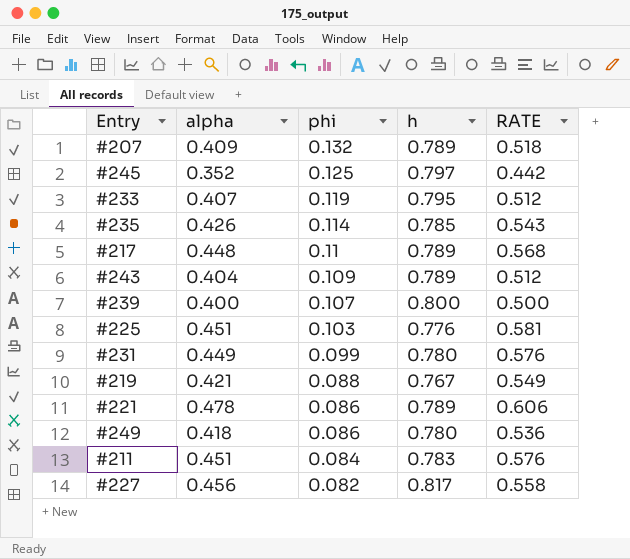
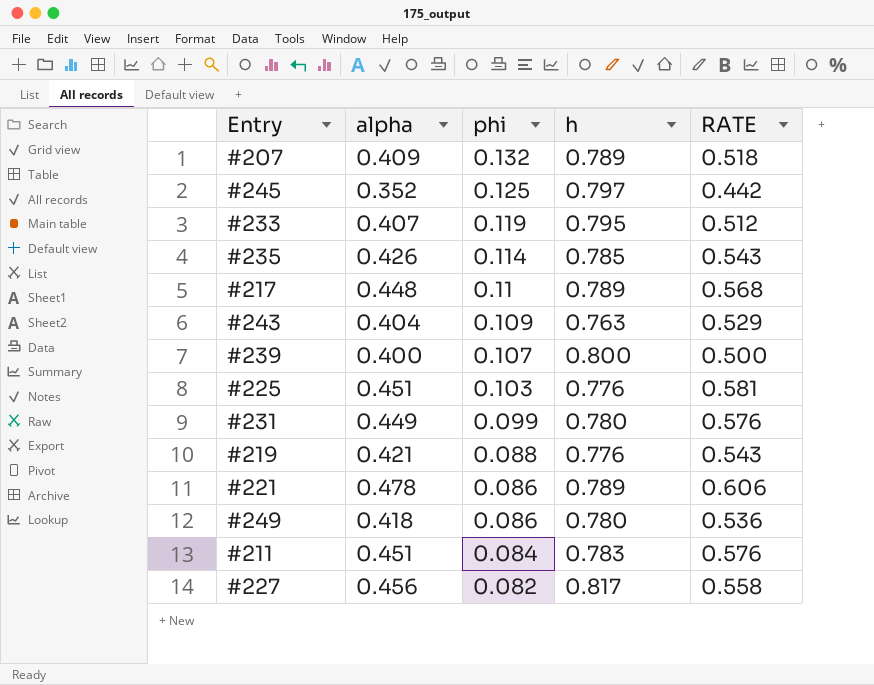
#243 | h: 0.789 -> 0.763
#243 | RATE: 0.512 -> 0.529
#219 | h: 0.767 -> 0.776
#219 | RATE: 0.549 -> 0.543

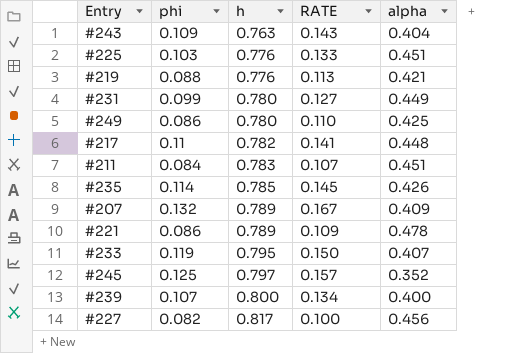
row order: phi descending -> h ascending
column RATE | formula: [alpha] / [h] -> [phi] / [h]
column alpha | position: 2 -> 5
#249 | alpha: 0.418 -> 0.425
#217 | h: 0.789 -> 0.782

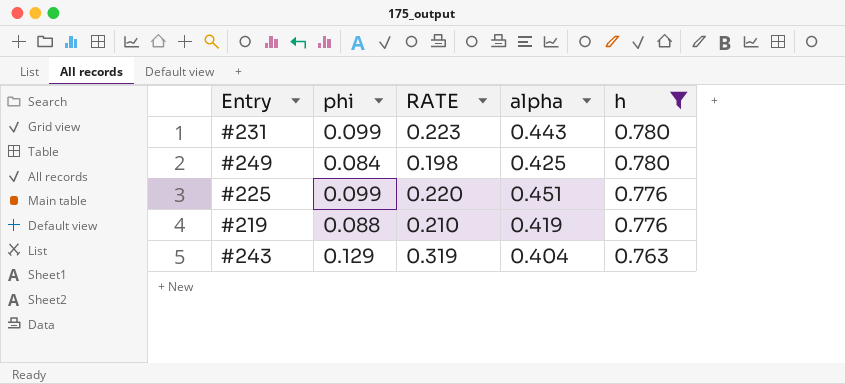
filter: none -> h <= 0.780
row order: h ascending -> h descending
column RATE | formula: [phi] / [h] -> [phi] / [alpha]
column h | position: 3 -> 5
#231 | alpha: 0.449 -> 0.443
#249 | phi: 0.086 -> 0.084
#225 | phi: 0.103 -> 0.099
#219 | alpha: 0.421 -> 0.419
#243 | phi: 0.109 -> 0.129

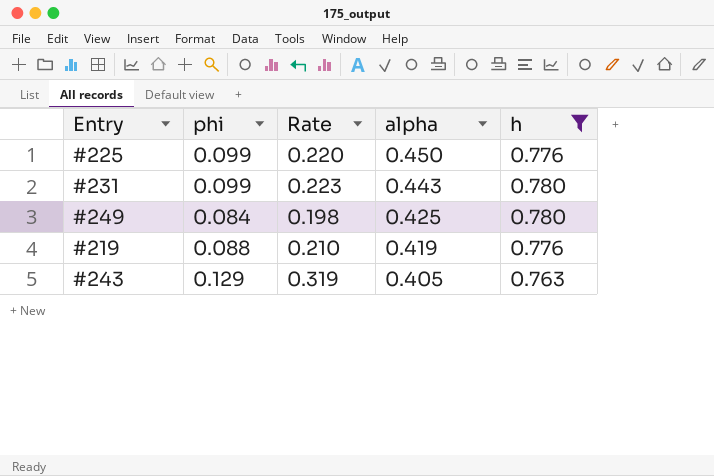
row order: h descending -> alpha descending
column name: RATE -> Rate
#225 | alpha: 0.451 -> 0.450
#243 | alpha: 0.404 -> 0.405

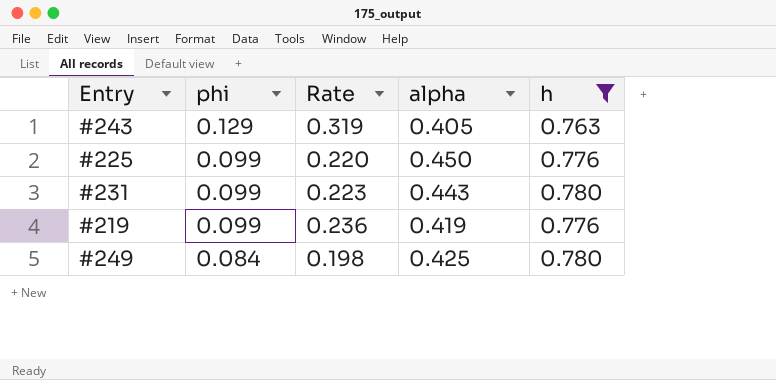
row order: alpha descending -> phi descending
#219 | phi: 0.088 -> 0.099
#219 | Rate: 0.210 -> 0.236

